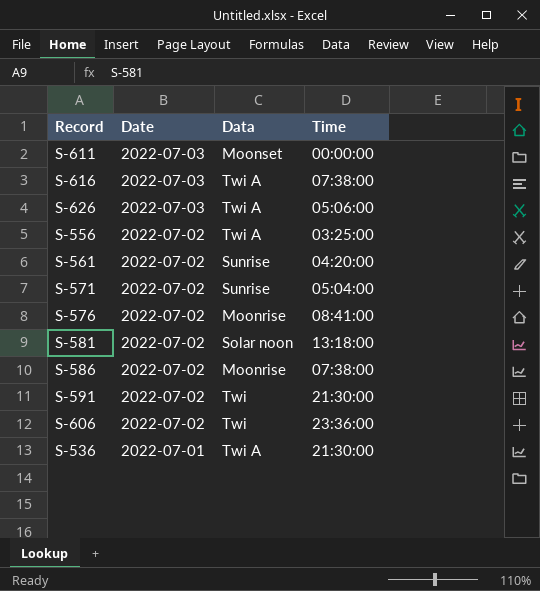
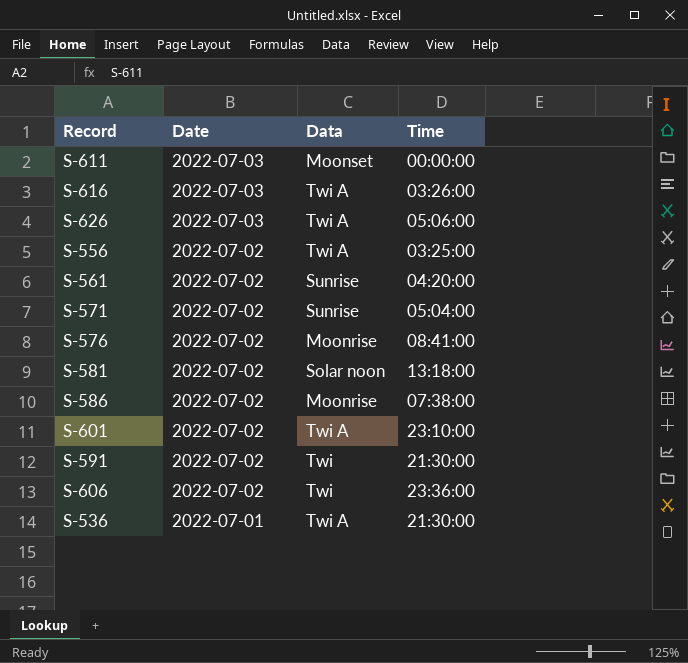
S-616 | Time: 07:38:00 -> 03:26:00
row S-601: none -> 2022-07-02 | Twi A | 23:10:00

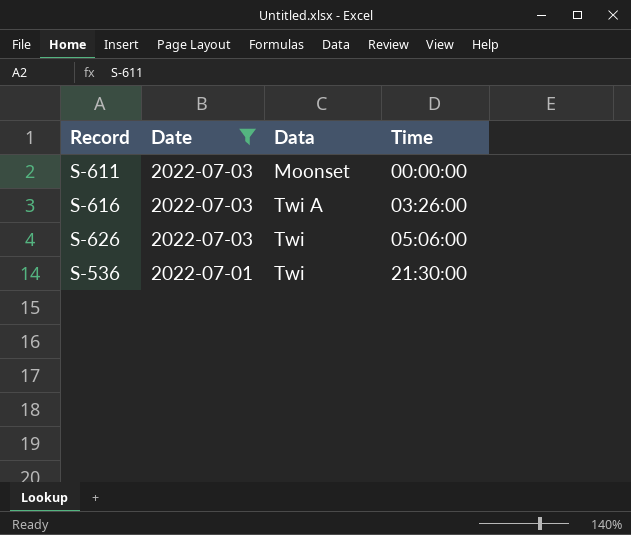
filter: none -> Date != 2022-07-02
S-626 | Data: Twi A -> Twi
S-536 | Data: Twi A -> Twi

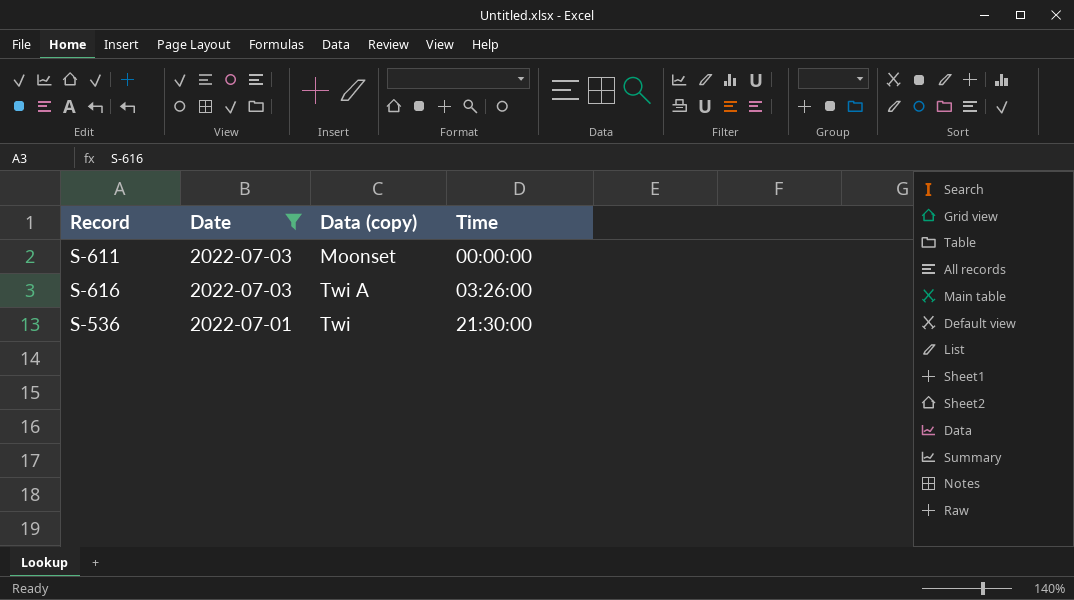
column name: Data -> Data (copy)
row S-626: 2022-07-03 | Twi | 05:06:00 -> none

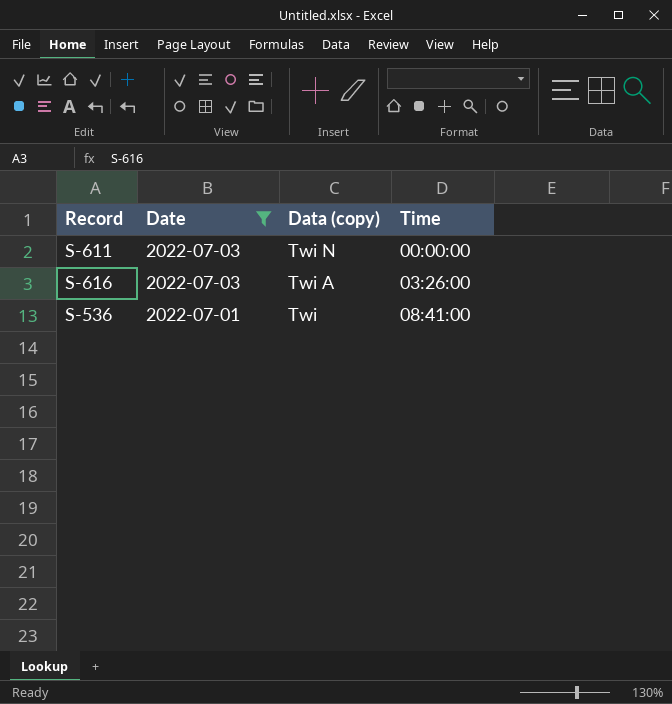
S-611 | Data (copy): Moonset -> Twi N
S-536 | Time: 21:30:00 -> 08:41:00

